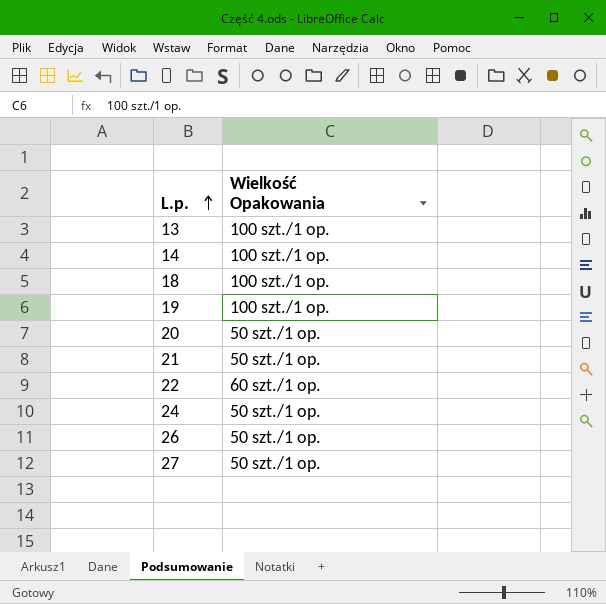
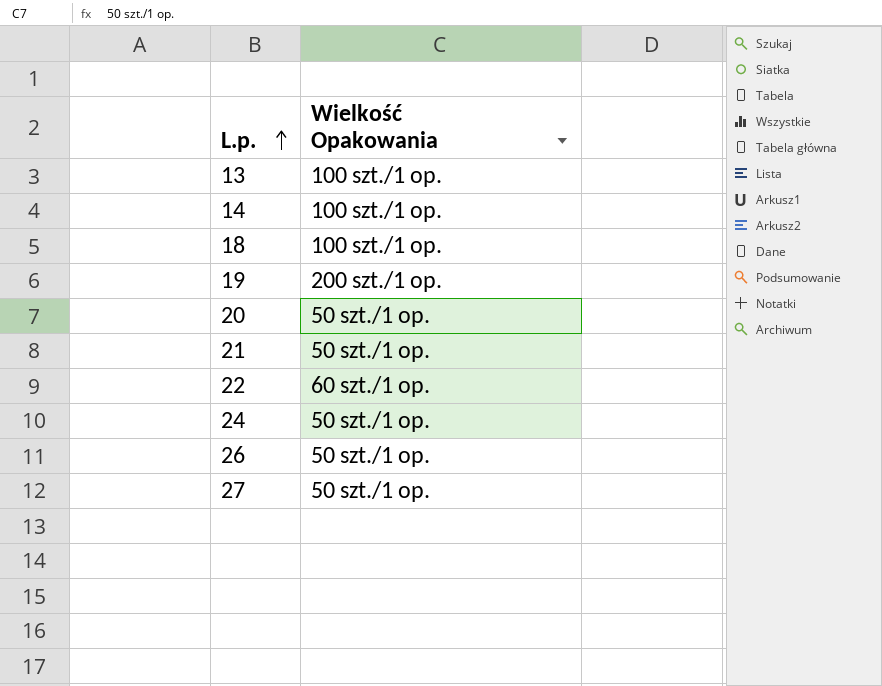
19 | Wielkość Opakowania: 100 szt./1 op. -> 200 szt./1 op.

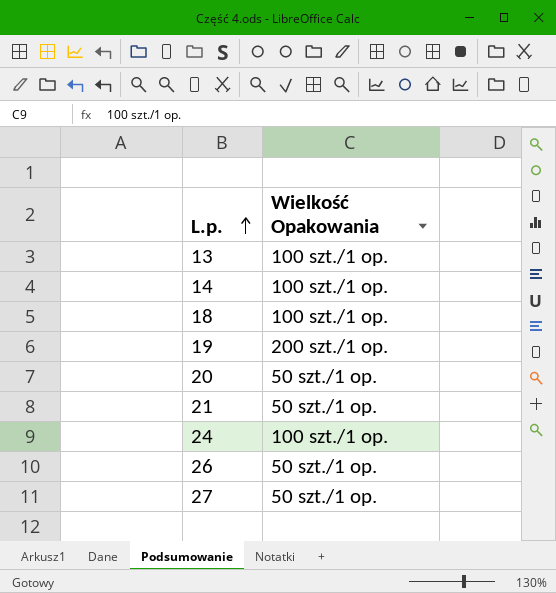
row 22: 60 szt./1 op. -> none
24 | Wielkość Opakowania: 50 szt./1 op. -> 100 szt./1 op.

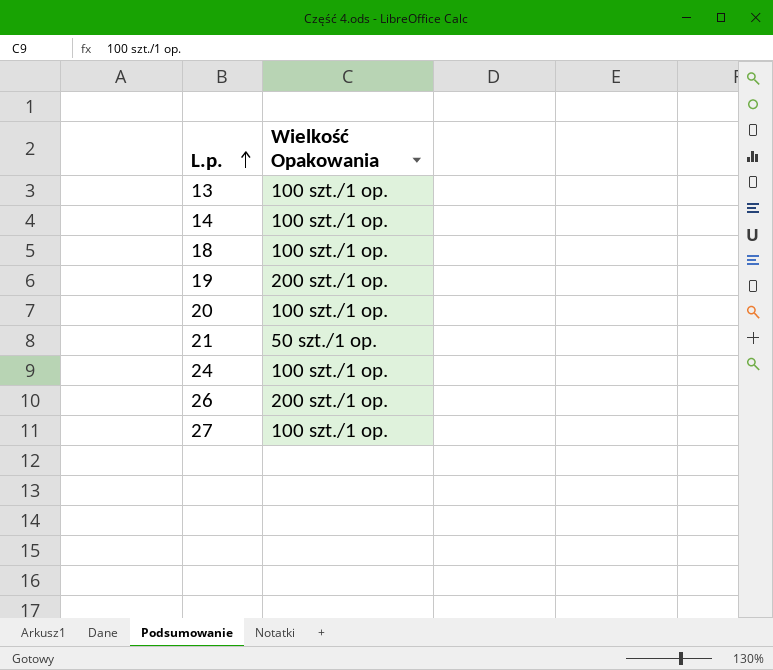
20 | Wielkość Opakowania: 50 szt./1 op. -> 100 szt./1 op.
26 | Wielkość Opakowania: 50 szt./1 op. -> 200 szt./1 op.
27 | Wielkość Opakowania: 50 szt./1 op. -> 100 szt./1 op.

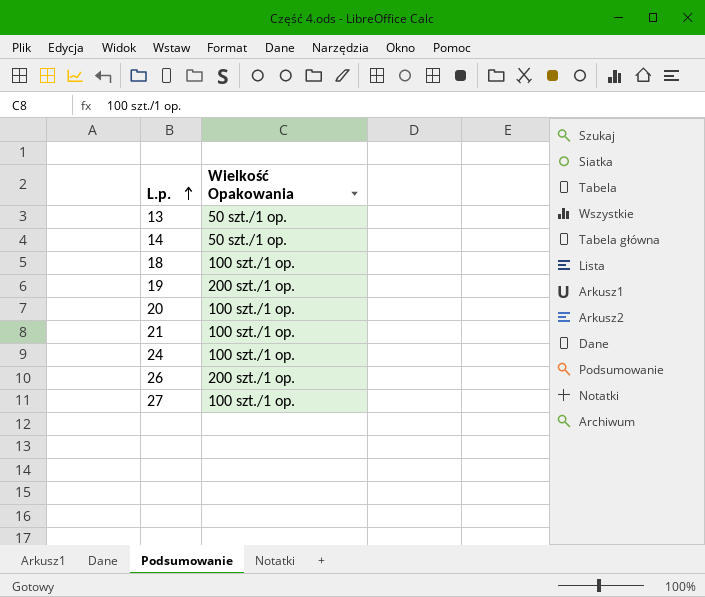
13 | Wielkość Opakowania: 100 szt./1 op. -> 50 szt./1 op.
14 | Wielkość Opakowania: 100 szt./1 op. -> 50 szt./1 op.
21 | Wielkość Opakowania: 50 szt./1 op. -> 100 szt./1 op.

